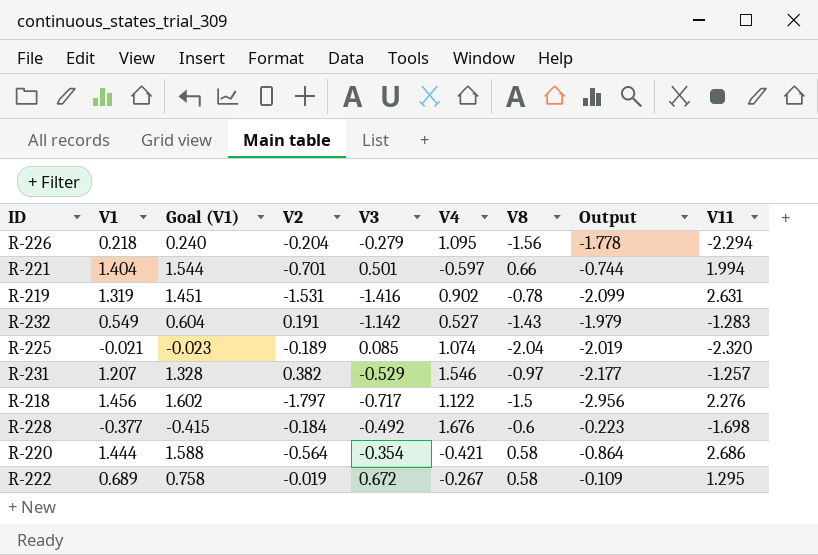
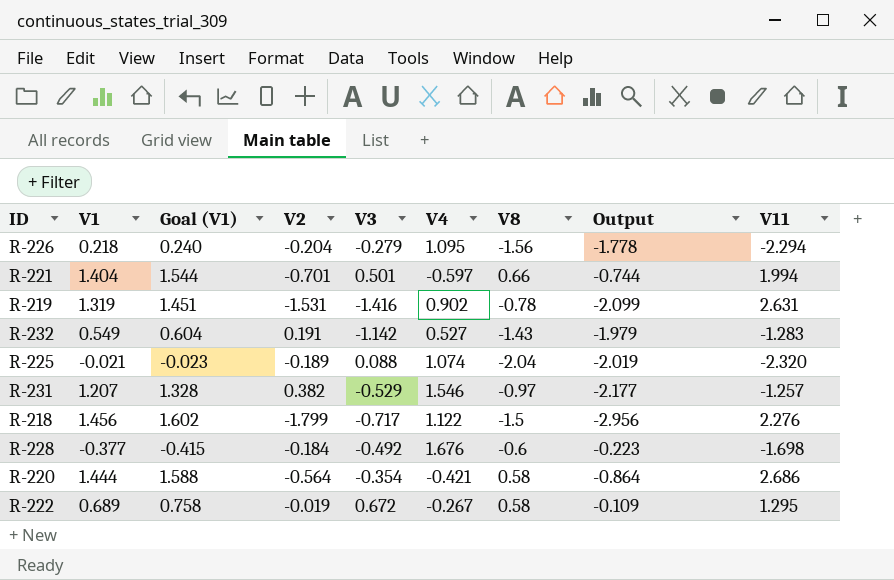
R-225 | V3: 0.085 -> 0.088
R-218 | V2: -1.797 -> -1.799

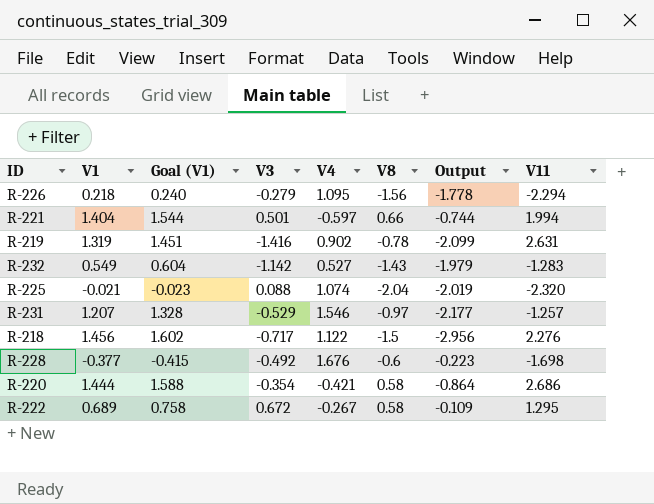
column V2 | position: 4 -> none

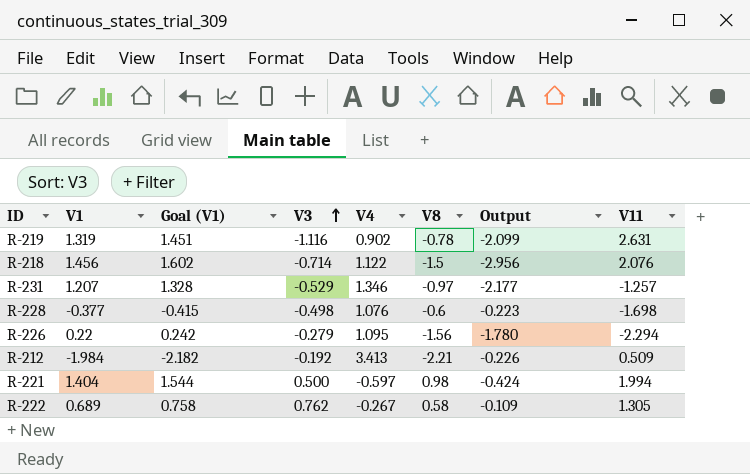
row order: none -> V3 ascending
row R-232: 0.549 | 0.604 | -1.142 | 0.527 | -1.43 | -1.979 | -1.283 -> none
row R-225: -0.021 | -0.023 | 0.088 | 1.074 | -2.04 | -2.019 | -2.320 -> none
row R-220: 1.444 | 1.588 | -0.354 | -0.421 | 0.58 | -0.864 | 2.686 -> none
R-219 | V3: -1.416 -> -1.116
R-218 | V3: -0.717 -> -0.714
R-218 | V11: 2.276 -> 2.076
R-231 | V4: 1.546 -> 1.346
R-228 | V3: -0.492 -> -0.498
R-228 | V4: 1.676 -> 1.076
R-226 | V1: 0.218 -> 0.22
R-226 | Goal (V1): 0.240 -> 0.242
R-226 | Output: -1.778 -> -1.780
row R-212: none -> -1.984 | -2.182 | -0.192 | 3.413 | -2.21 | -0.226 | 0.509
R-221 | V3: 0.501 -> 0.500
R-221 | V8: 0.66 -> 0.98
R-221 | Output: -0.744 -> -0.424
R-222 | V3: 0.672 -> 0.762
R-222 | V11: 1.295 -> 1.305

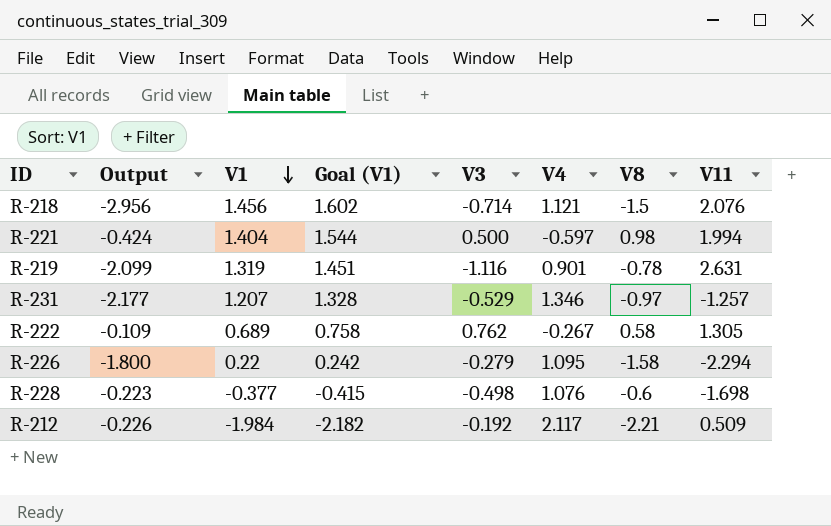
row order: V3 ascending -> V1 descending
column Output | position: 7 -> 2
R-218 | V4: 1.122 -> 1.121
R-219 | V4: 0.902 -> 0.901
R-226 | Output: -1.780 -> -1.800
R-226 | V8: -1.56 -> -1.58
R-212 | V4: 3.413 -> 2.117

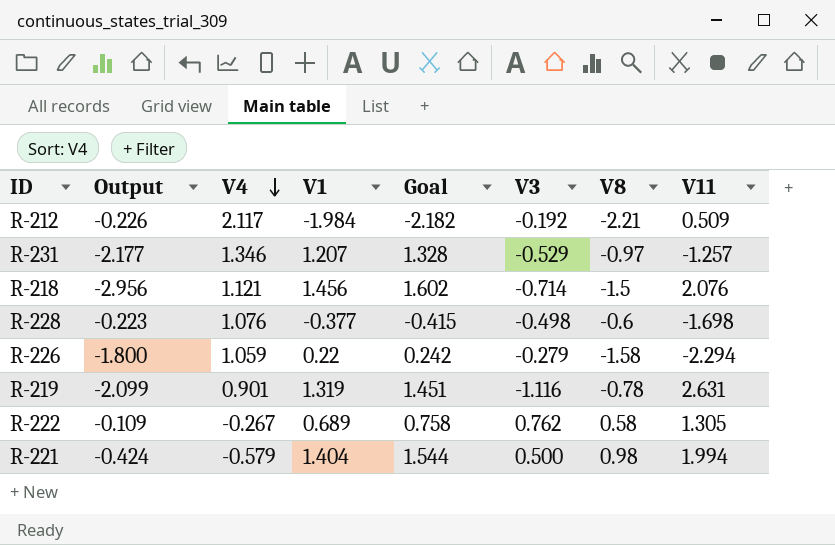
row order: V1 descending -> V4 descending
column V4 | position: 6 -> 3
column name: Goal (V1) -> Goal
R-226 | V4: 1.095 -> 1.059
R-221 | V4: -0.597 -> -0.579

